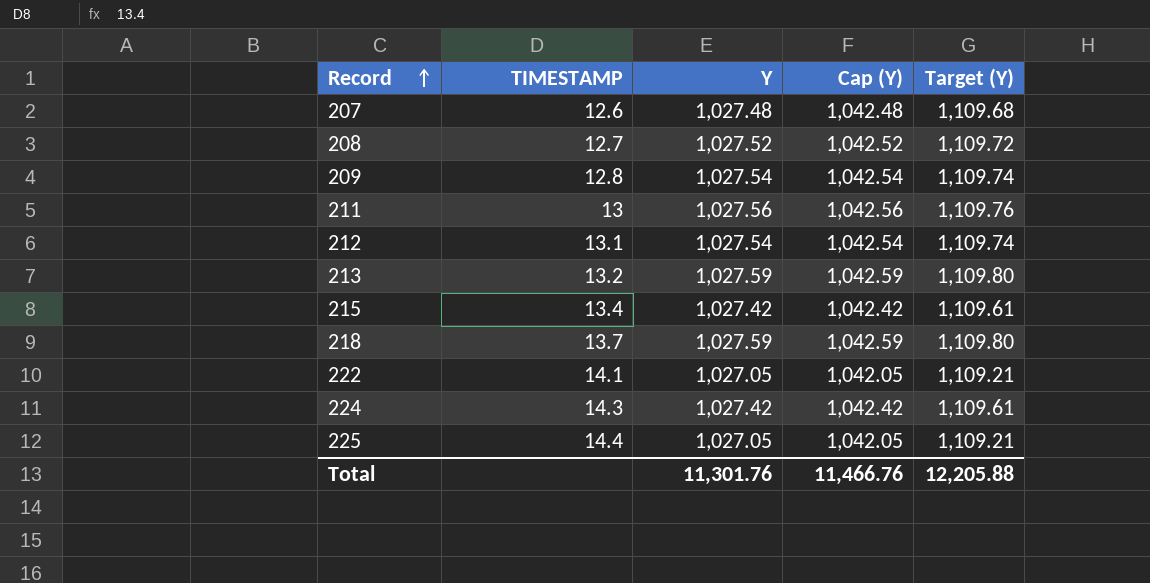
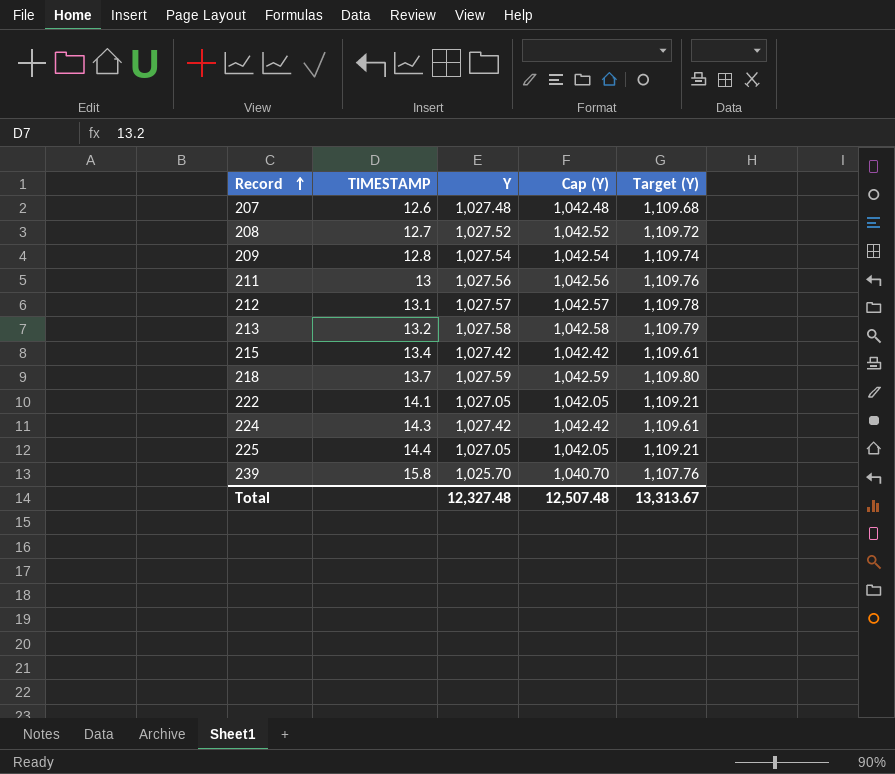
212 | Y: 1,027.54 -> 1,027.57
212 | Cap (Y): 1,042.54 -> 1,042.57
212 | Target (Y): 1,109.74 -> 1,109.78
213 | Y: 1,027.59 -> 1,027.58
213 | Cap (Y): 1,042.59 -> 1,042.58
213 | Target (Y): 1,109.80 -> 1,109.79
row 239: none -> 15.8 | 1,025.70 | 1,040.70 | 1,107.76
Total | Y: 11,301.76 -> 12,327.48
Total | Cap (Y): 11,466.76 -> 12,507.48
Total | Target (Y): 12,205.88 -> 13,313.67

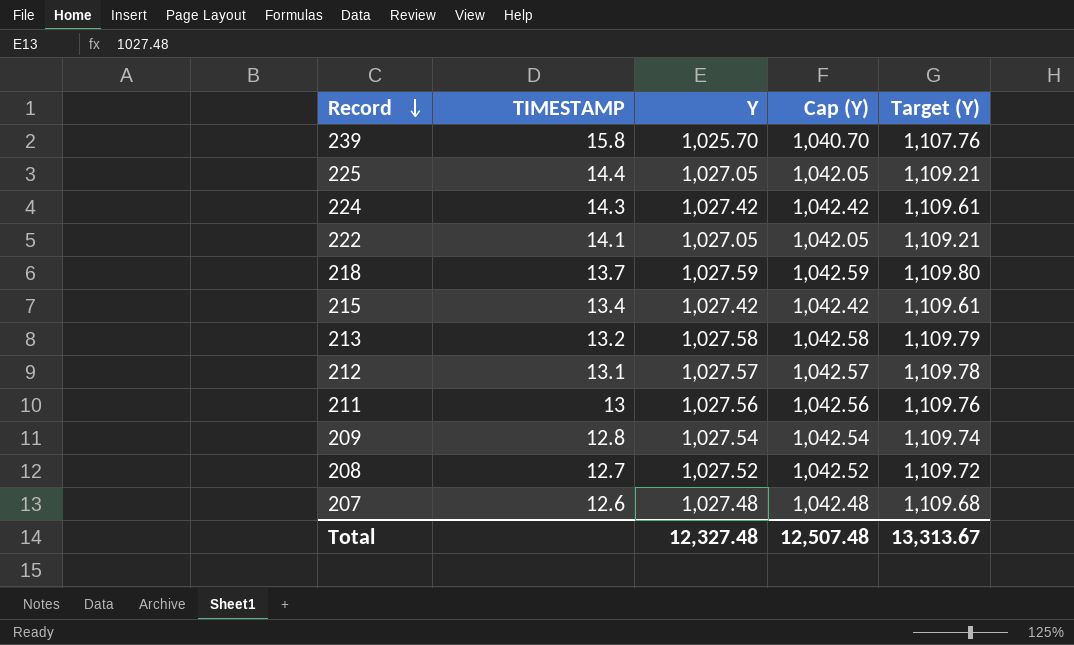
row order: Record ascending -> Record descending

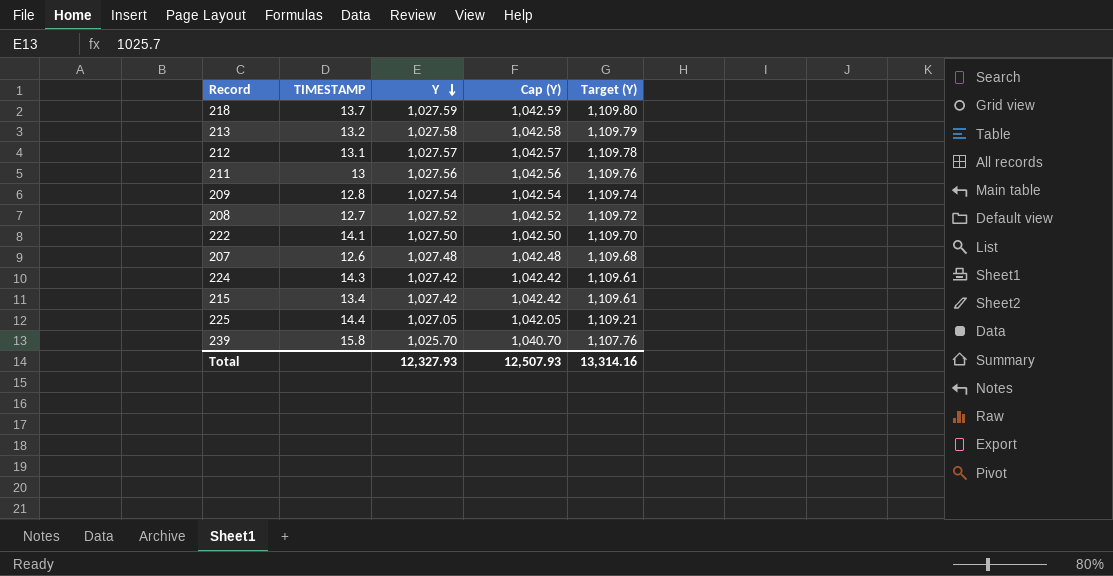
row order: Record descending -> Y descending
222 | Y: 1,027.05 -> 1,027.50
222 | Cap (Y): 1,042.05 -> 1,042.50
222 | Target (Y): 1,109.21 -> 1,109.70
Total | Y: 12,327.48 -> 12,327.93
Total | Cap (Y): 12,507.48 -> 12,507.93
Total | Target (Y): 13,313.67 -> 13,314.16

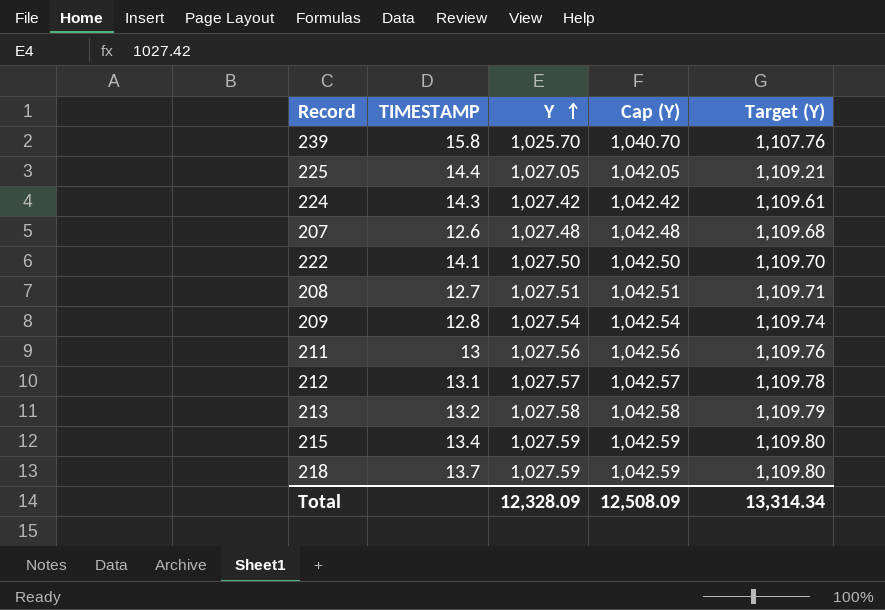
row order: Y descending -> Y ascending
208 | Y: 1,027.52 -> 1,027.51
208 | Cap (Y): 1,042.52 -> 1,042.51
208 | Target (Y): 1,109.72 -> 1,109.71
215 | Y: 1,027.42 -> 1,027.59
215 | Cap (Y): 1,042.42 -> 1,042.59
215 | Target (Y): 1,109.61 -> 1,109.80
Total | Y: 12,327.93 -> 12,328.09
Total | Cap (Y): 12,507.93 -> 12,508.09
Total | Target (Y): 13,314.16 -> 13,314.34

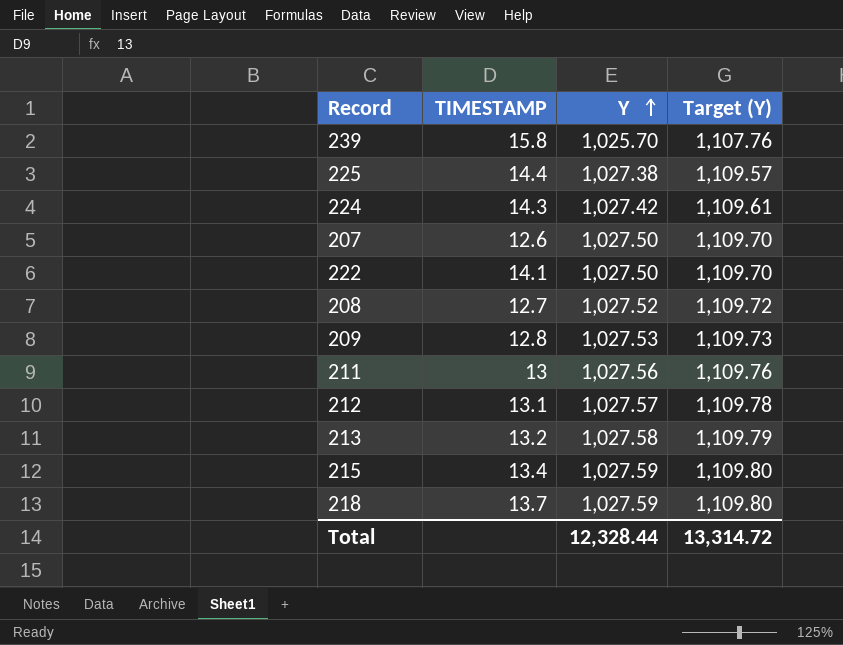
column Cap (Y) | formula: [Y] + 15 -> none
225 | Y: 1,027.05 -> 1,027.38
225 | Target (Y): 1,109.21 -> 1,109.57
207 | Y: 1,027.48 -> 1,027.50
207 | Target (Y): 1,109.68 -> 1,109.70
208 | Y: 1,027.51 -> 1,027.52
208 | Target (Y): 1,109.71 -> 1,109.72
209 | Y: 1,027.54 -> 1,027.53
209 | Target (Y): 1,109.74 -> 1,109.73
Total | Y: 12,328.09 -> 12,328.44
Total | Target (Y): 13,314.34 -> 13,314.72

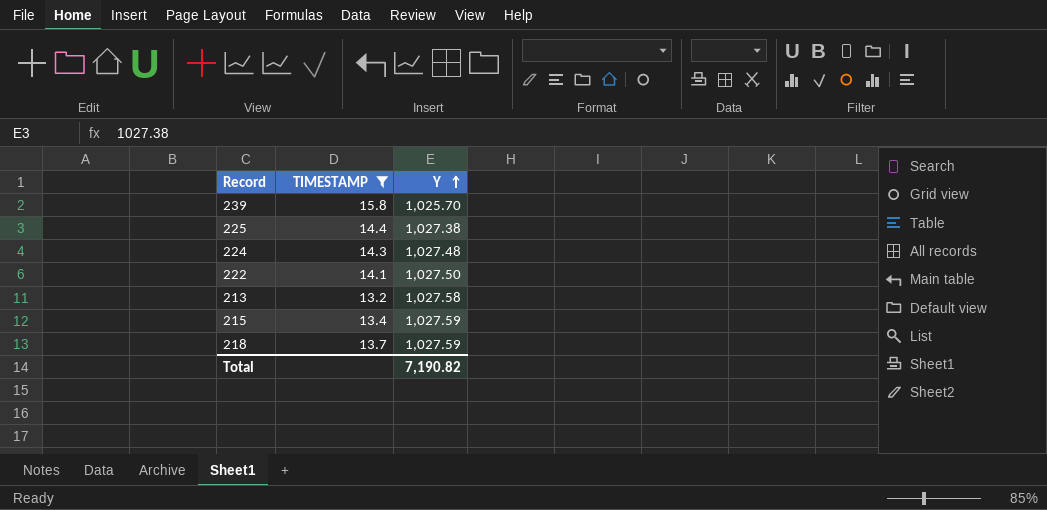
filter: none -> TIMESTAMP >= 13.2
column Target (Y) | formula: [Y] * 1.08 -> none
224 | Y: 1,027.42 -> 1,027.48
Total | Y: 12,328.44 -> 7,190.82

